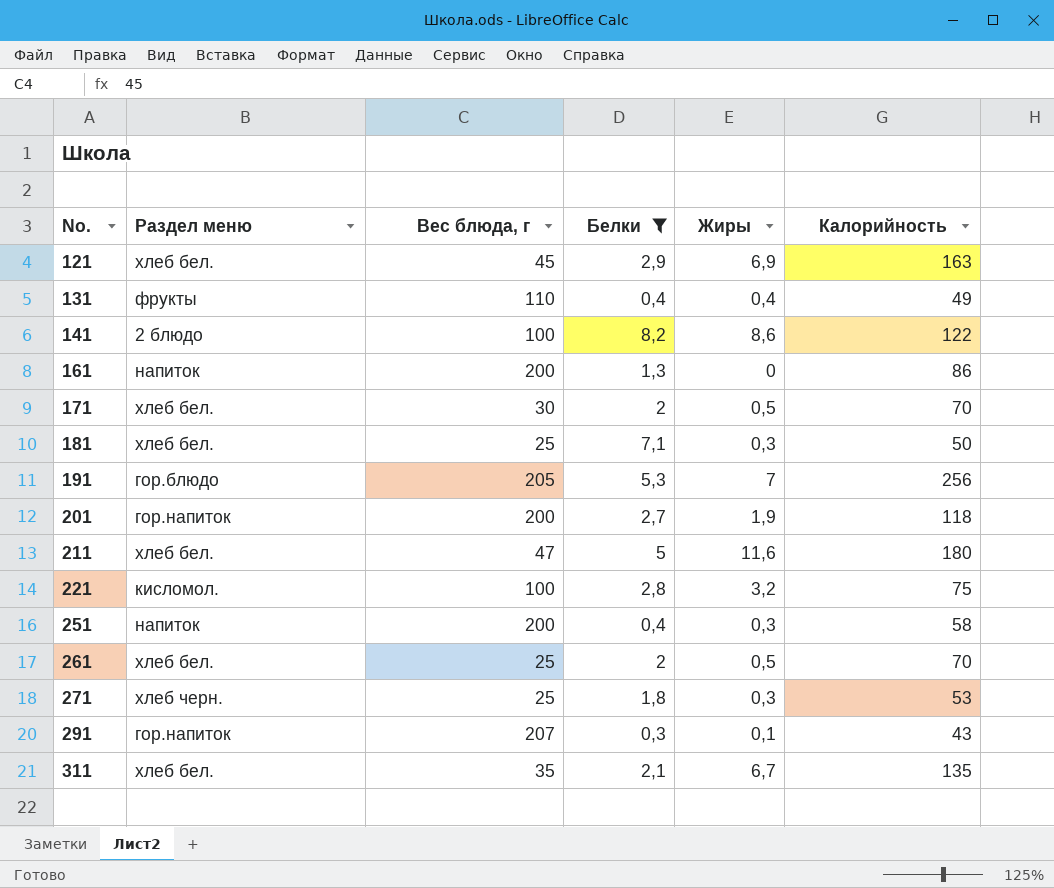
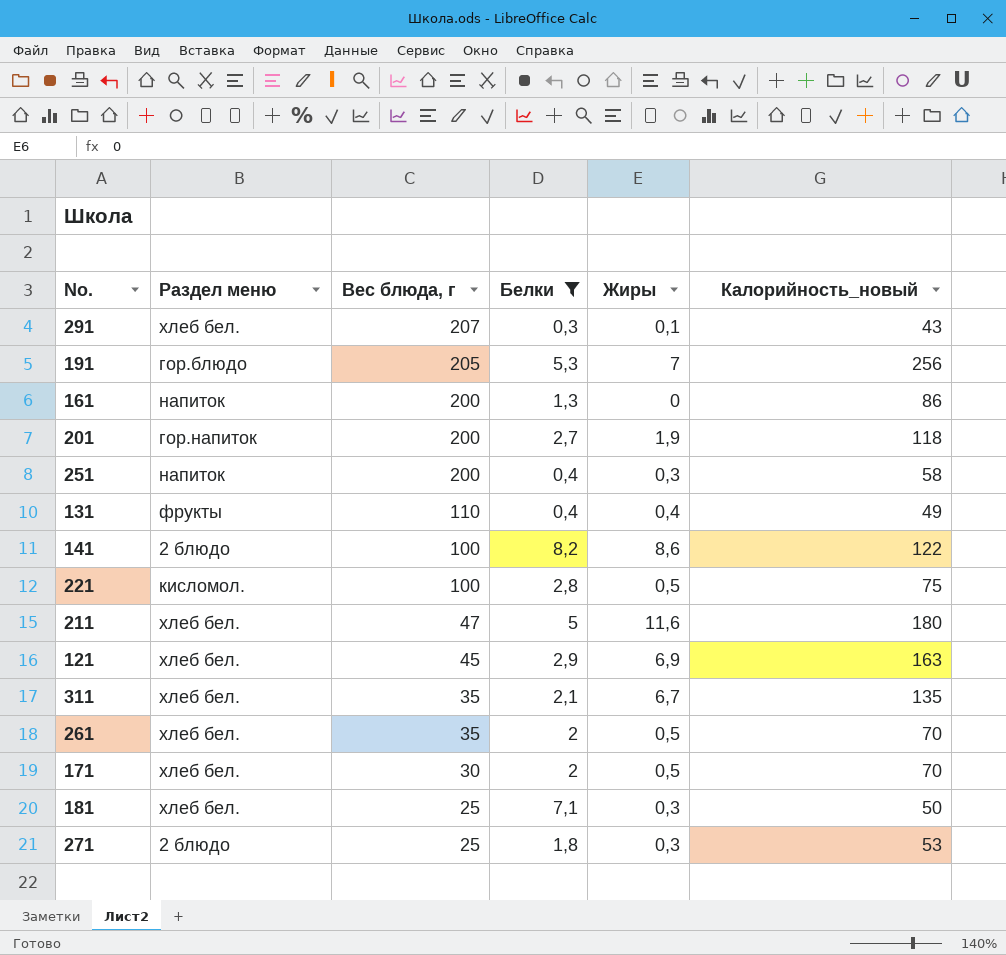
row order: No. ascending -> Вес блюда, г descending
column name: Калорийность -> Калорийность_новый
291 | Раздел меню: гор.напиток -> хлеб бел.
221 | Жиры: 3,2 -> 0,5
261 | Вес блюда, г: 25 -> 35
271 | Раздел меню: хлеб черн. -> 2 блюдо

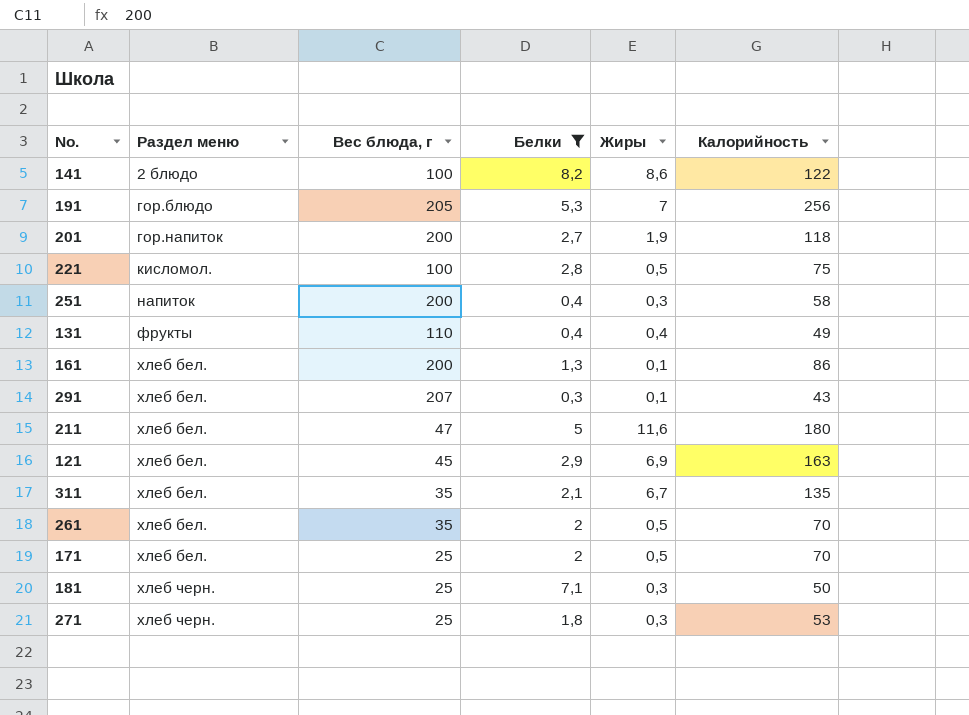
row order: Вес блюда, г descending -> Раздел меню ascending
column name: Калорийность_новый -> Калорийность
161 | Раздел меню: напиток -> хлеб бел.
161 | Жиры: 0 -> 0,1
171 | Вес блюда, г: 30 -> 25
181 | Раздел меню: хлеб бел. -> хлеб черн.
271 | Раздел меню: 2 блюдо -> хлеб черн.

